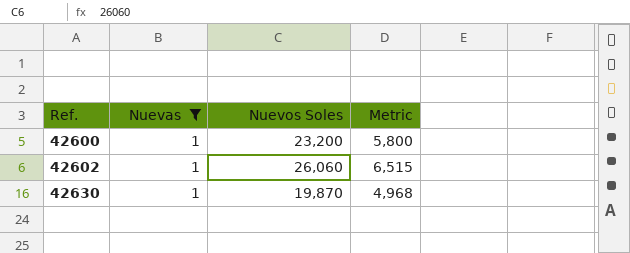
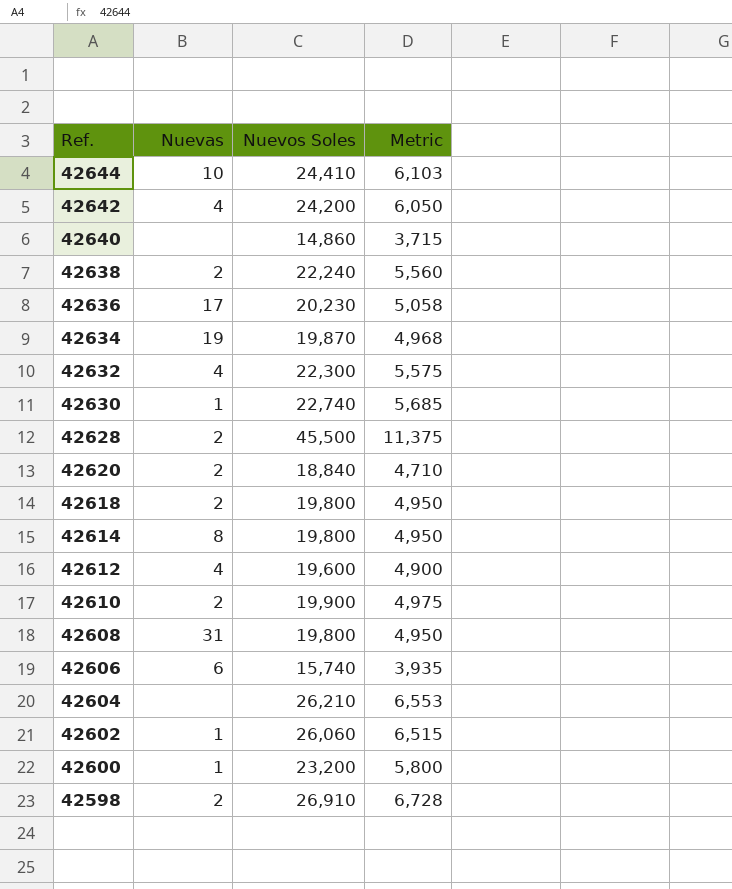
filter: Nuevas = 1 -> none
row order: Ref. ascending -> Ref. descending
42630 | Nuevos Soles: 19,870 -> 22,740
42630 | Metric: 4,968 -> 5,685

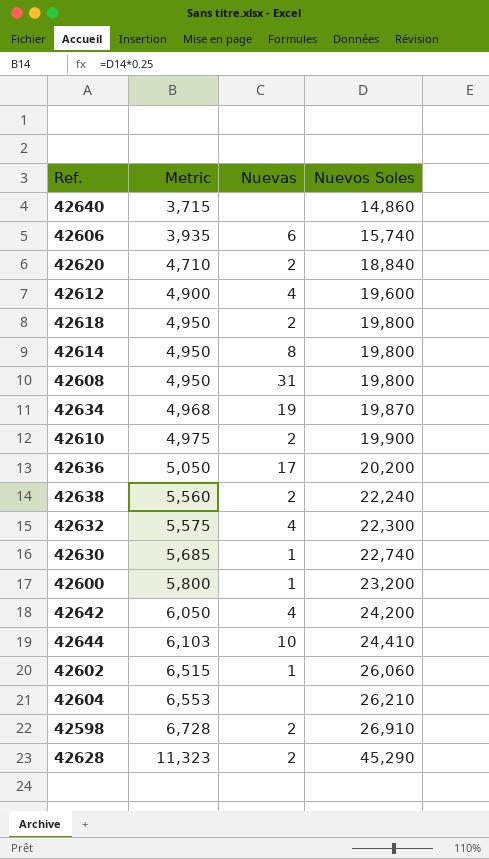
row order: Ref. descending -> Metric ascending
column Metric | position: 4 -> 2
42636 | Metric: 5,058 -> 5,050
42636 | Nuevos Soles: 20,230 -> 20,200
42628 | Metric: 11,375 -> 11,323
42628 | Nuevos Soles: 45,500 -> 45,290

